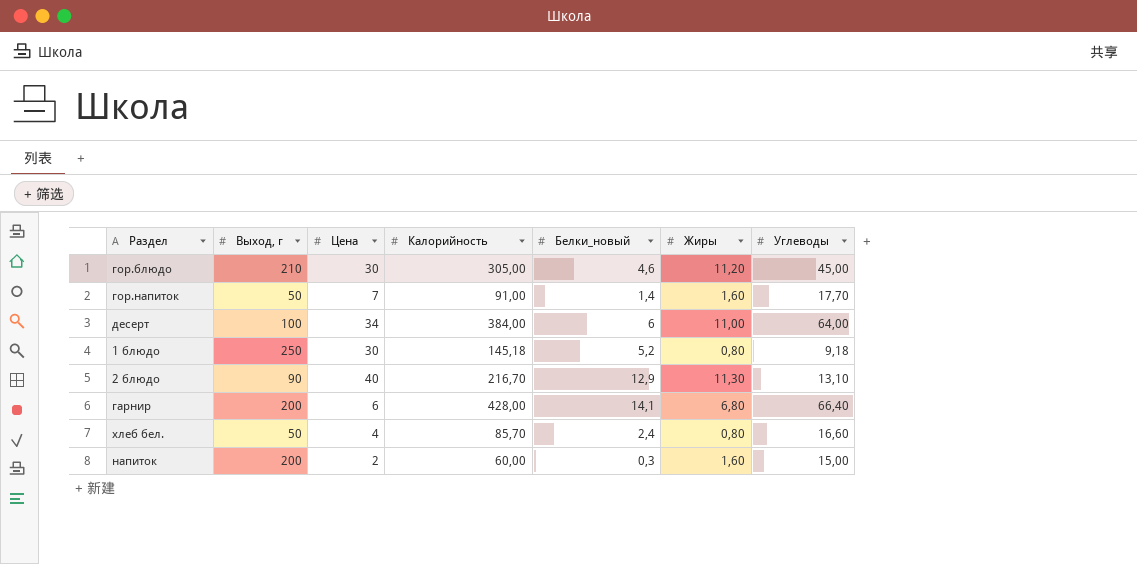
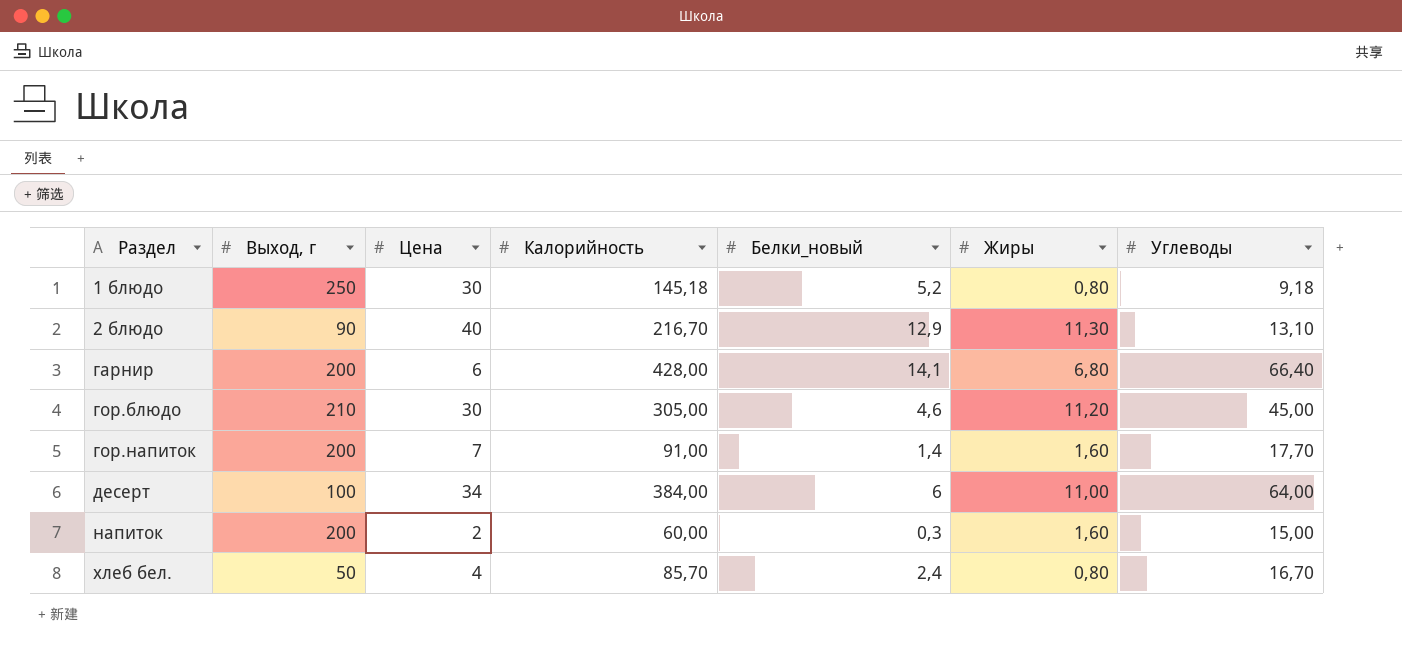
row order: none -> Раздел ascending
гор.напиток | Выход, г: 50 -> 200
хлеб бел. | Углеводы: 16,60 -> 16,70

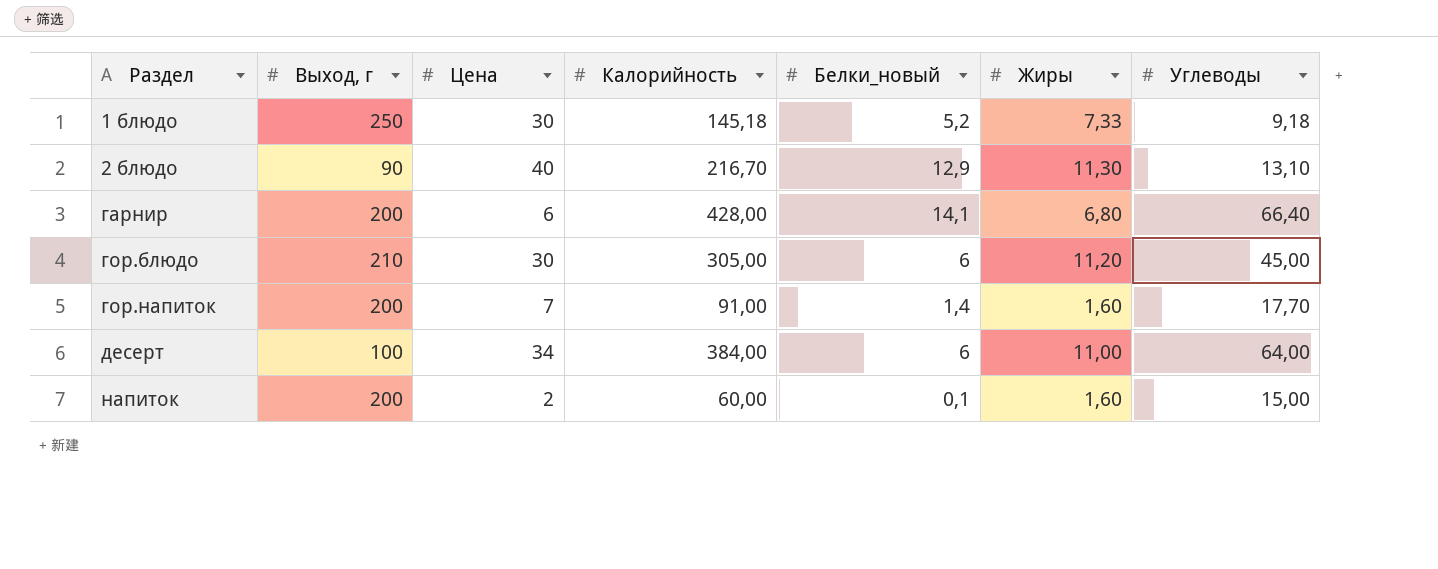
row хлеб бел.: 50 | 4 | 85,70 | 2,4 | 0,80 | 16,70 -> none
1 блюдо | Жиры: 0,80 -> 7,33
гор.блюдо | Белки_новый: 4,6 -> 6
напиток | Белки_новый: 0,3 -> 0,1

